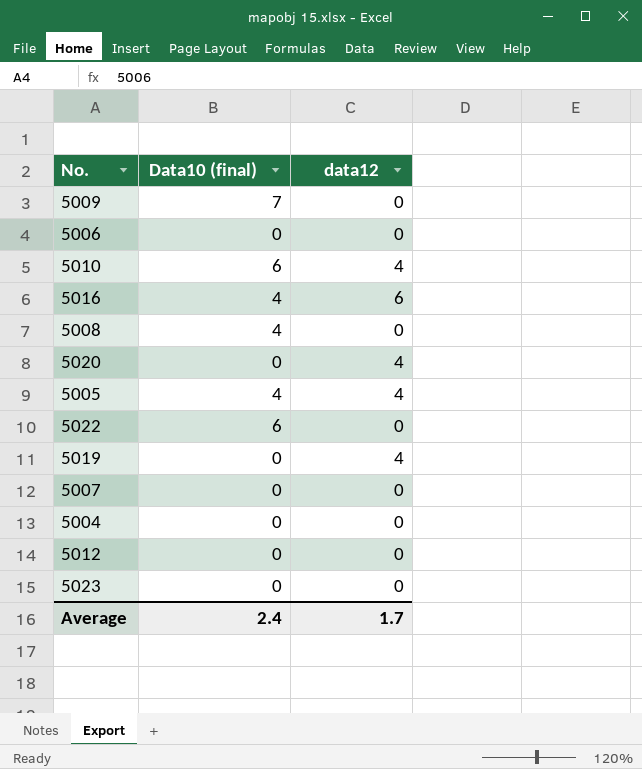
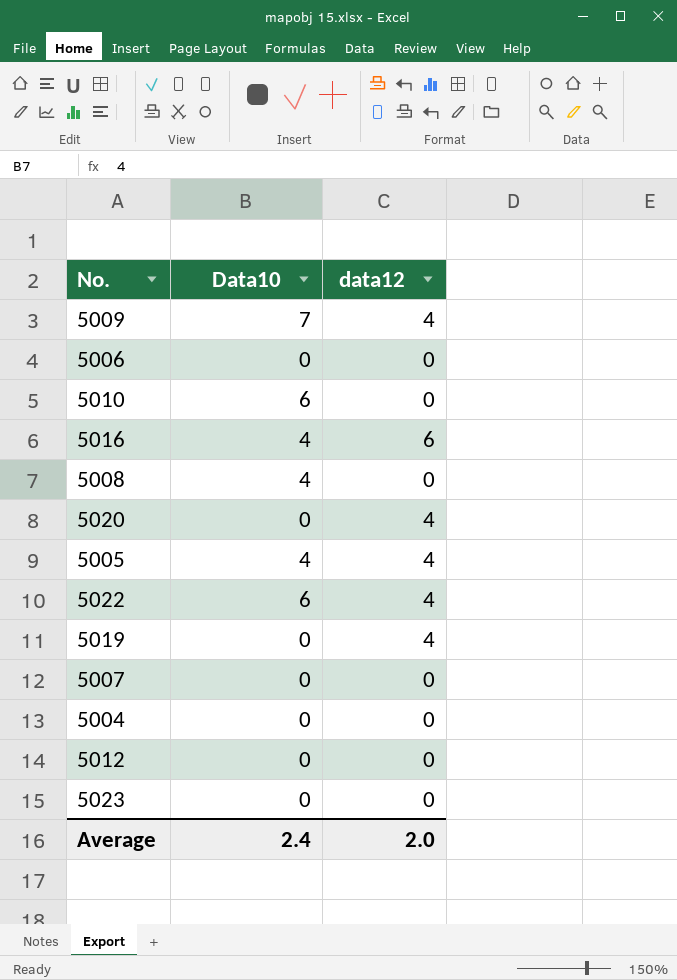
column name: Data10 (final) -> Data10
5009 | data12: 0 -> 4
5010 | data12: 4 -> 0
5022 | data12: 0 -> 4
Average | data12: 1.7 -> 2.0

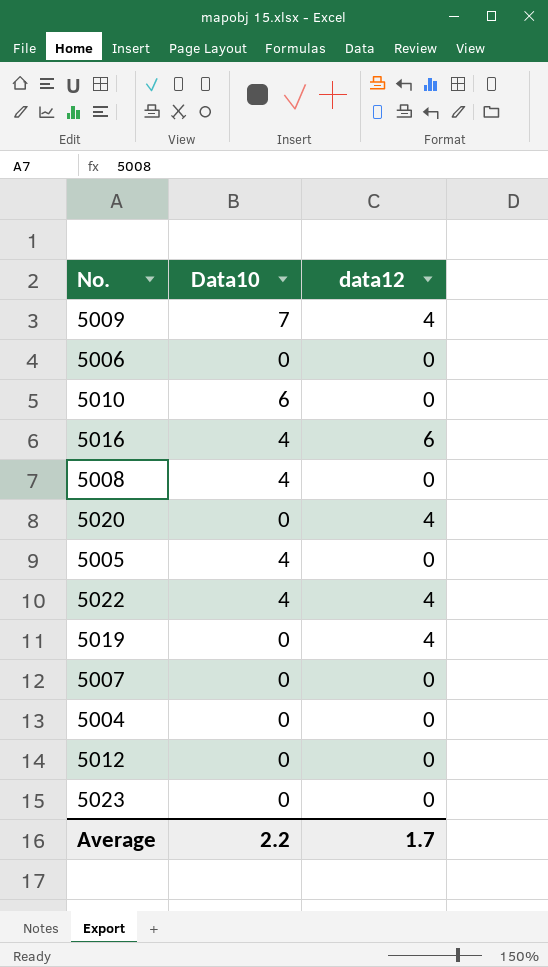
5005 | data12: 4 -> 0
5022 | Data10: 6 -> 4
Average | Data10: 2.4 -> 2.2
Average | data12: 2.0 -> 1.7

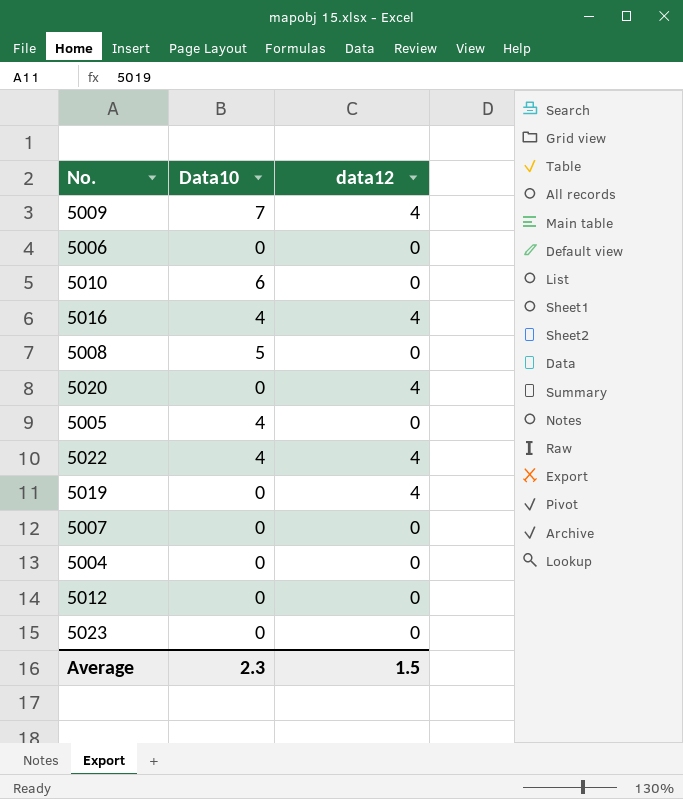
5016 | data12: 6 -> 4
5008 | Data10: 4 -> 5
Average | Data10: 2.2 -> 2.3
Average | data12: 1.7 -> 1.5

